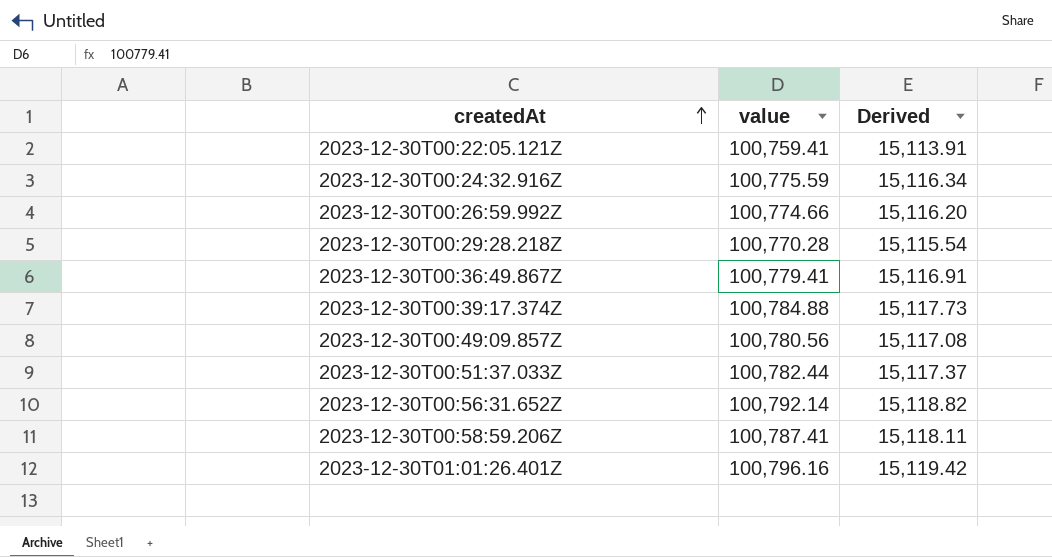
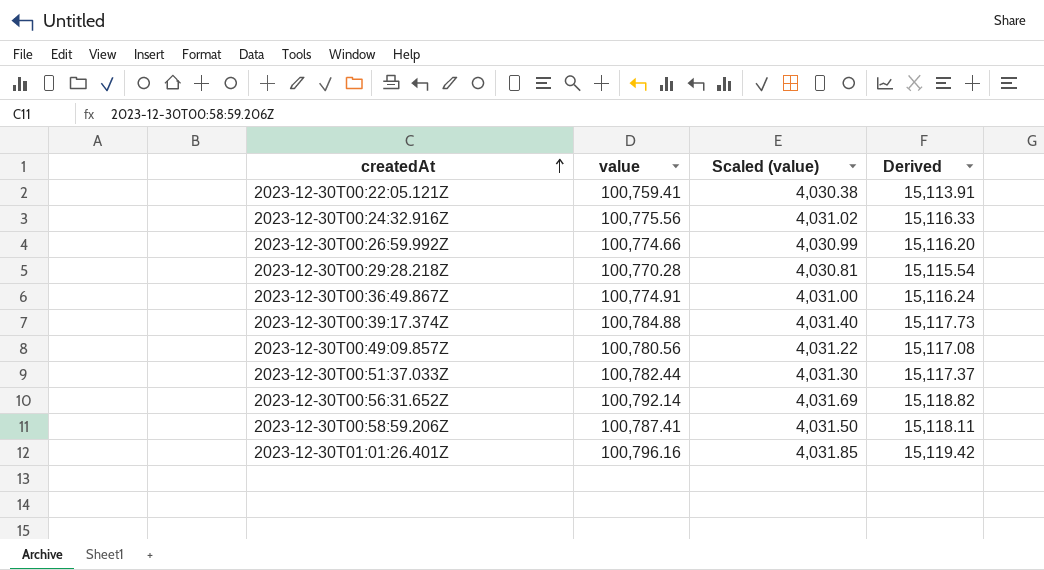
column Scaled (value) | formula: none -> [value] * 0.04
2023-12-30T00:24:32.916Z | value: 100,775.59 -> 100,775.56
2023-12-30T00:24:32.916Z | Derived: 15,116.34 -> 15,116.33
2023-12-30T00:36:49.867Z | value: 100,779.41 -> 100,774.91
2023-12-30T00:36:49.867Z | Derived: 15,116.91 -> 15,116.24

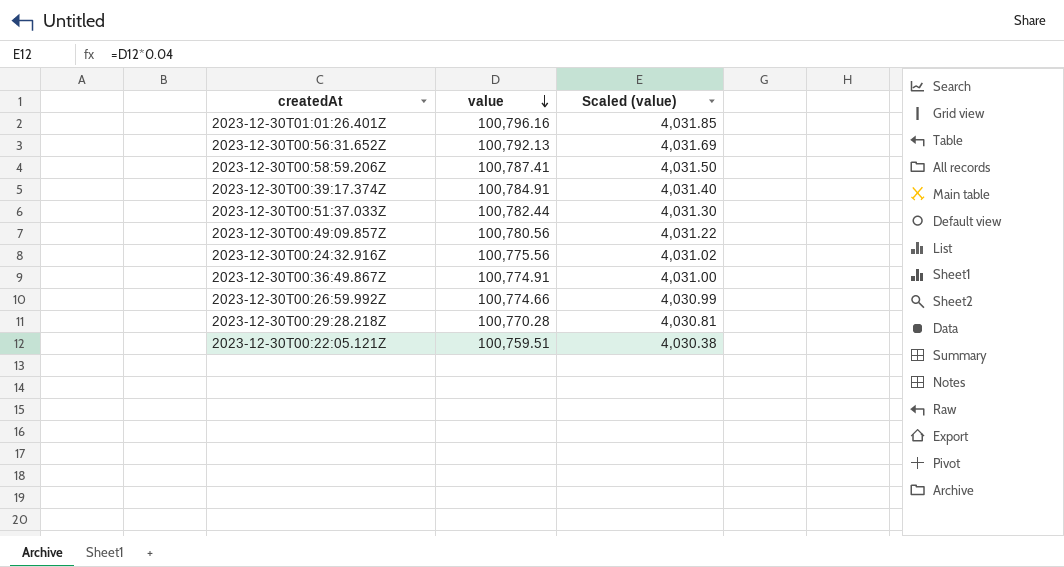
row order: createdAt ascending -> value descending
column Derived | formula: [value] * 0.15 -> none
2023-12-30T00:56:31.652Z | value: 100,792.14 -> 100,792.13
2023-12-30T00:39:17.374Z | value: 100,784.88 -> 100,784.91
2023-12-30T00:22:05.121Z | value: 100,759.41 -> 100,759.51

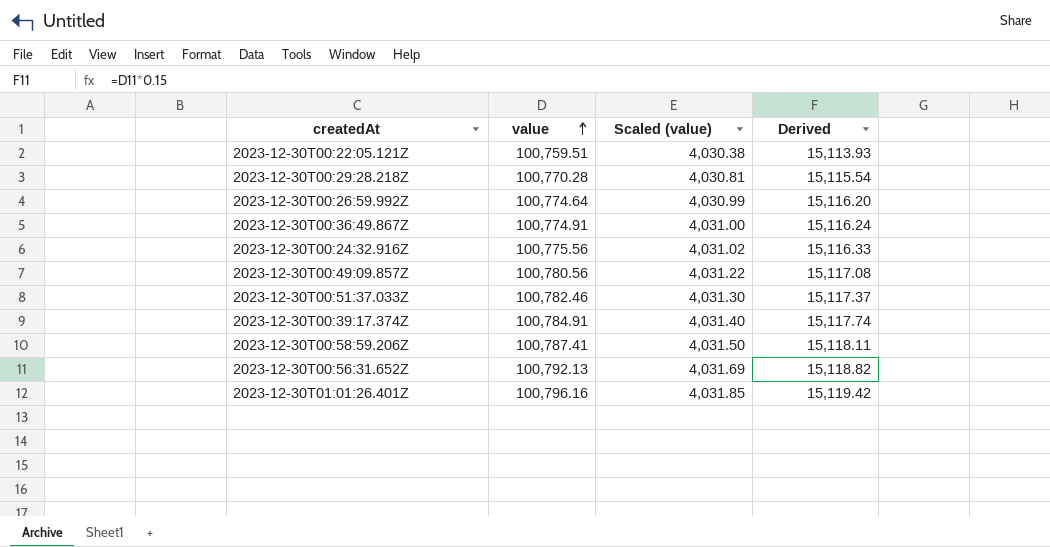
row order: value descending -> value ascending
column Derived | formula: none -> [value] * 0.15
2023-12-30T00:26:59.992Z | value: 100,774.66 -> 100,774.64
2023-12-30T00:51:37.033Z | value: 100,782.44 -> 100,782.46

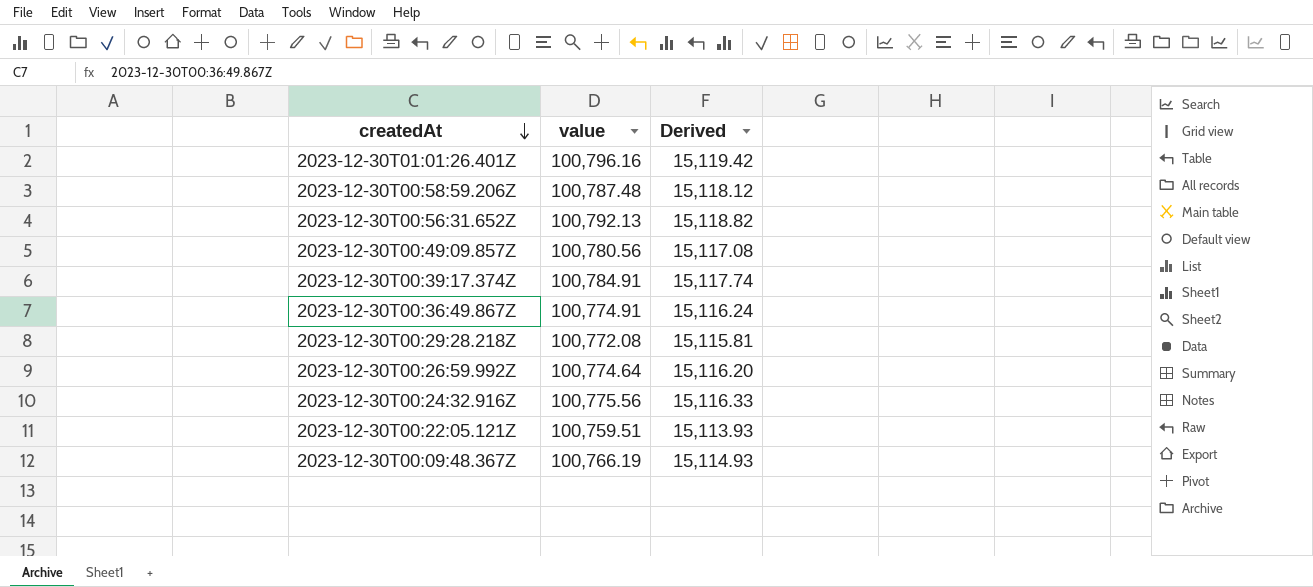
row order: value ascending -> createdAt descending
column Scaled (value) | formula: [value] * 0.04 -> none
row 2023-12-30T00:51:37.033Z: 100,782.46 | 4,031.30 | 15,117.37 -> none
2023-12-30T00:58:59.206Z | value: 100,787.41 -> 100,787.48
2023-12-30T00:58:59.206Z | Derived: 15,118.11 -> 15,118.12
2023-12-30T00:29:28.218Z | value: 100,770.28 -> 100,772.08
2023-12-30T00:29:28.218Z | Derived: 15,115.54 -> 15,115.81
row 2023-12-30T00:09:48.367Z: none -> 100,766.19 | 15,114.93

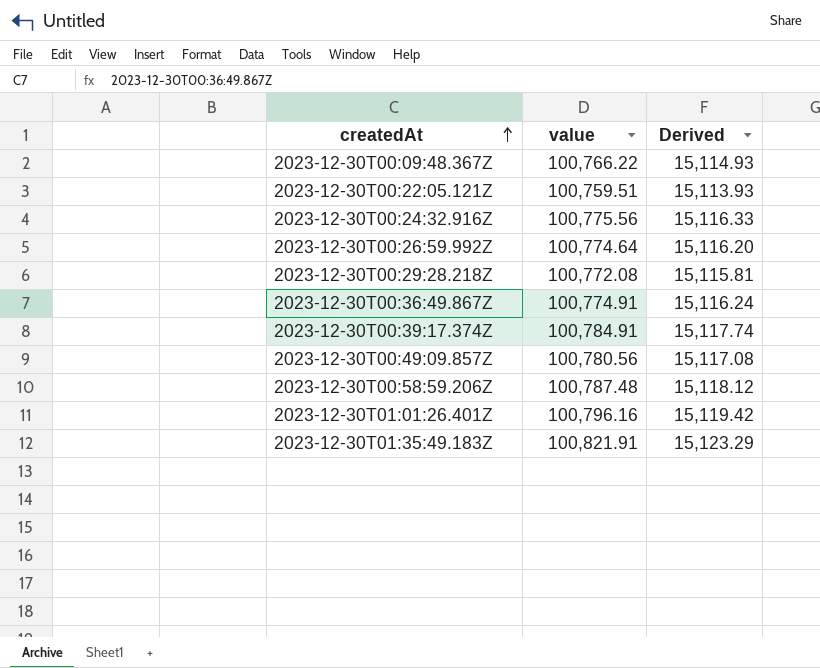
row order: createdAt descending -> createdAt ascending
row 2023-12-30T00:56:31.652Z: 100,792.13 | 15,118.82 -> none
2023-12-30T00:09:48.367Z | value: 100,766.19 -> 100,766.22
row 2023-12-30T01:35:49.183Z: none -> 100,821.91 | 15,123.29

